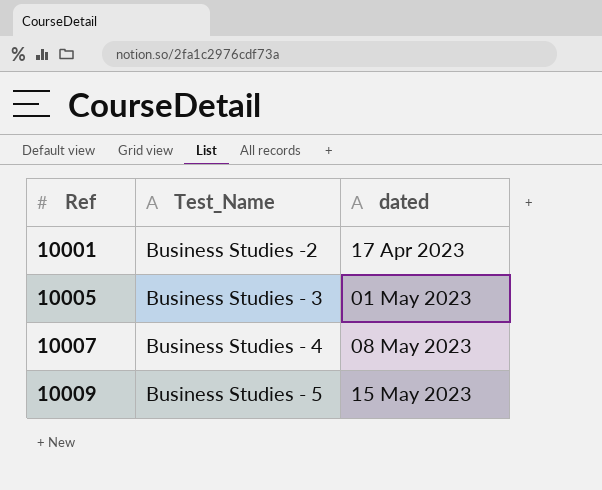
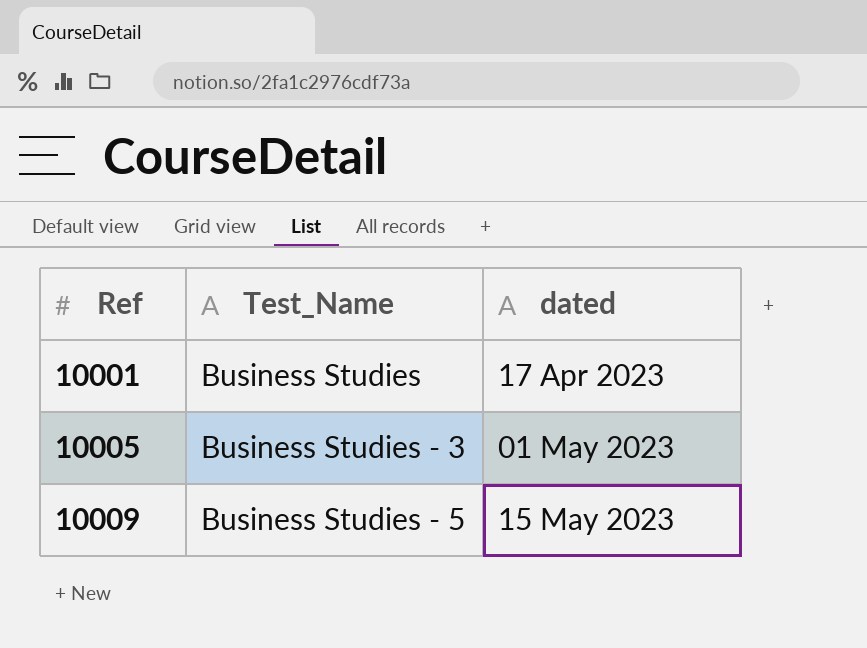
row 10007: Business Studies - 4 | 08 May 2023 -> none
10001 | Test_Name: Business Studies -2 -> Business Studies

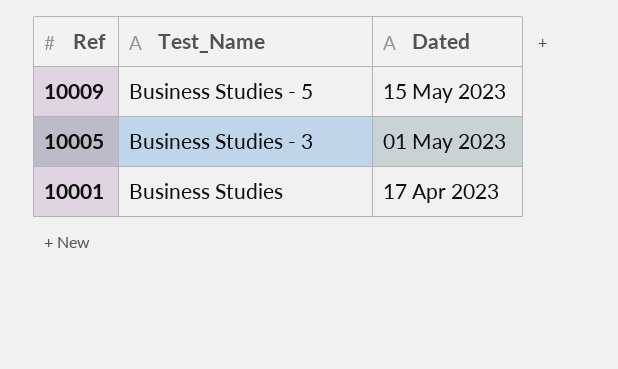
row order: Ref ascending -> Ref descending
column name: dated -> Dated

